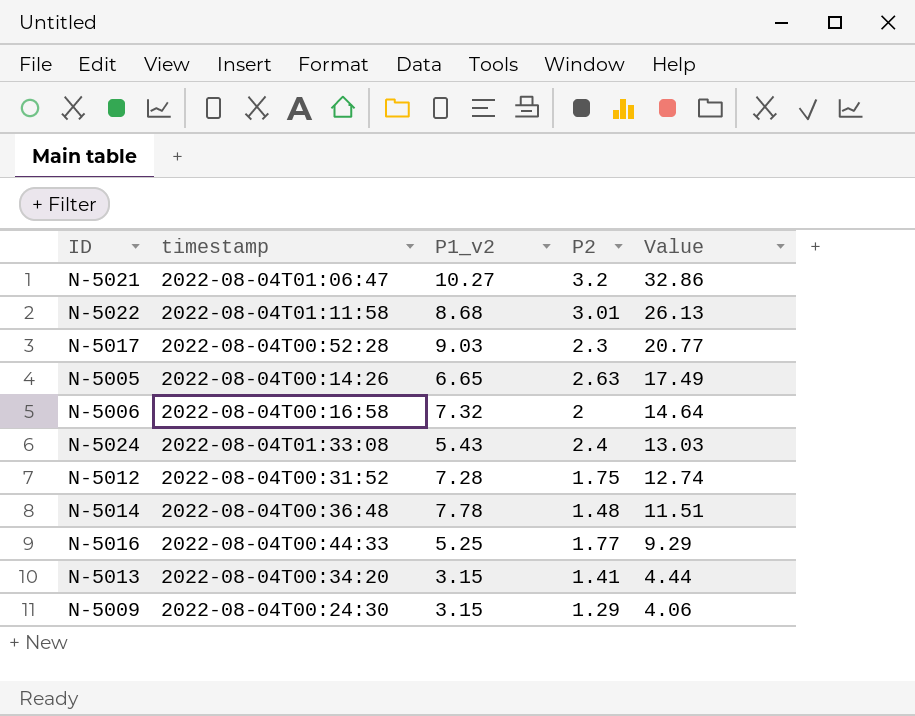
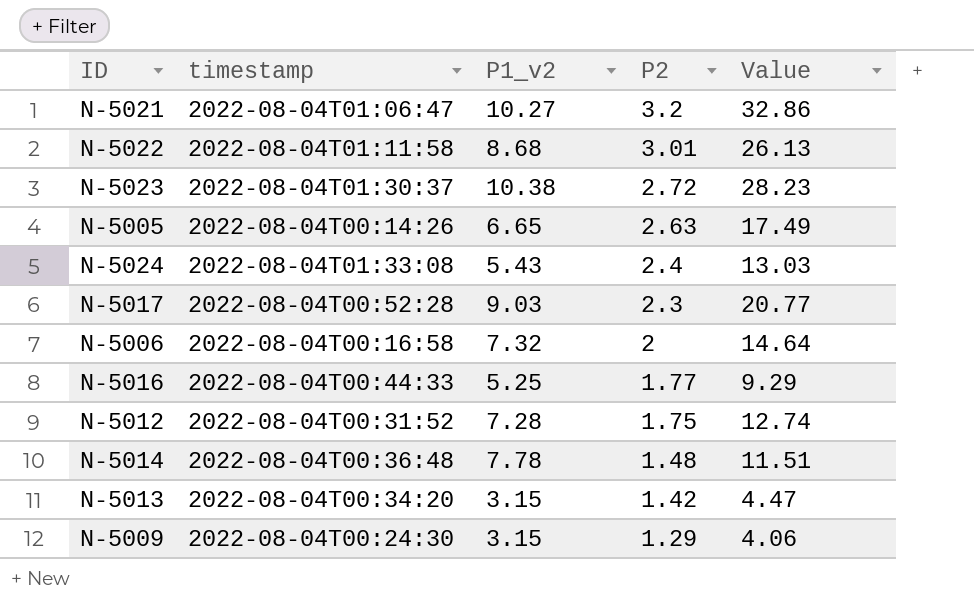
row order: Value descending -> P2 descending
row N-5023: none -> 2022-08-04T01:30:37 | 10.38 | 2.72 | 28.23
N-5013 | P2: 1.41 -> 1.42
N-5013 | Value: 4.44 -> 4.47

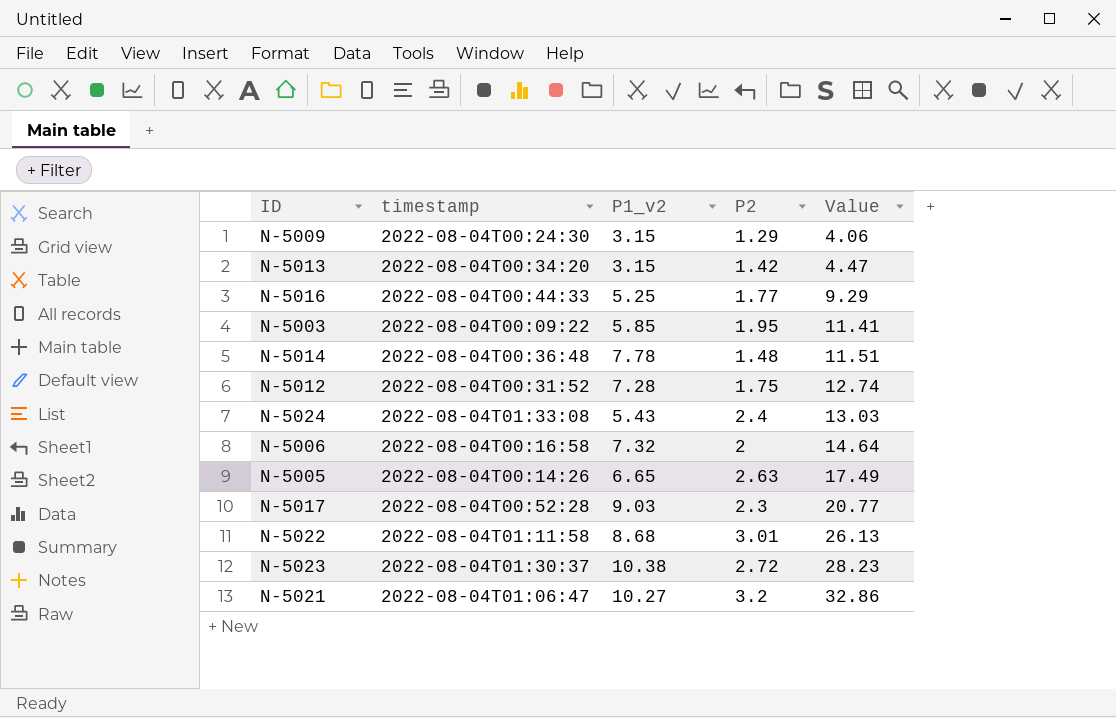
row order: P2 descending -> Value ascending
row N-5003: none -> 2022-08-04T00:09:22 | 5.85 | 1.95 | 11.41

